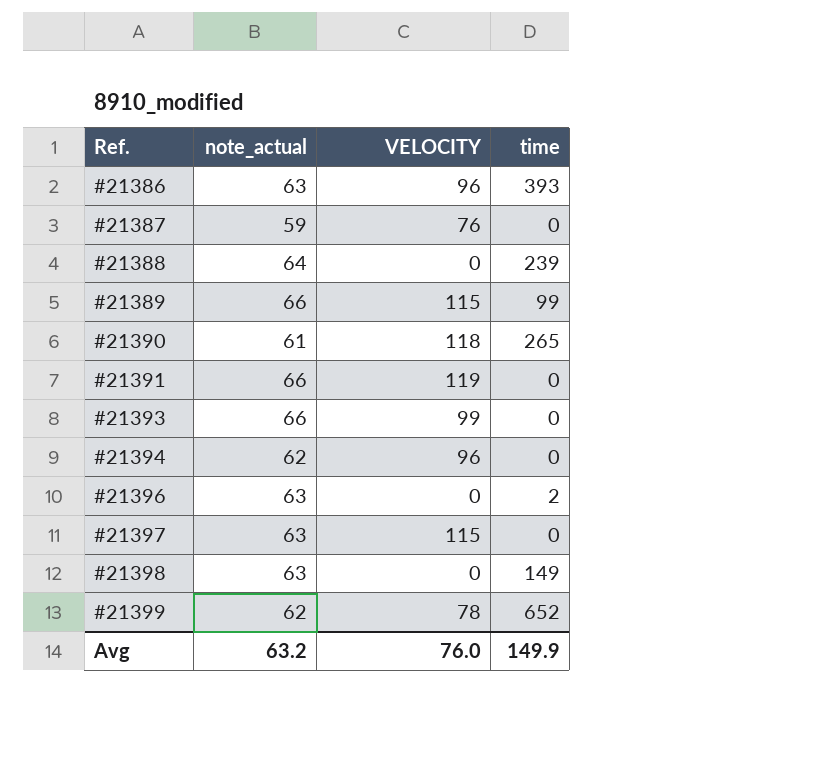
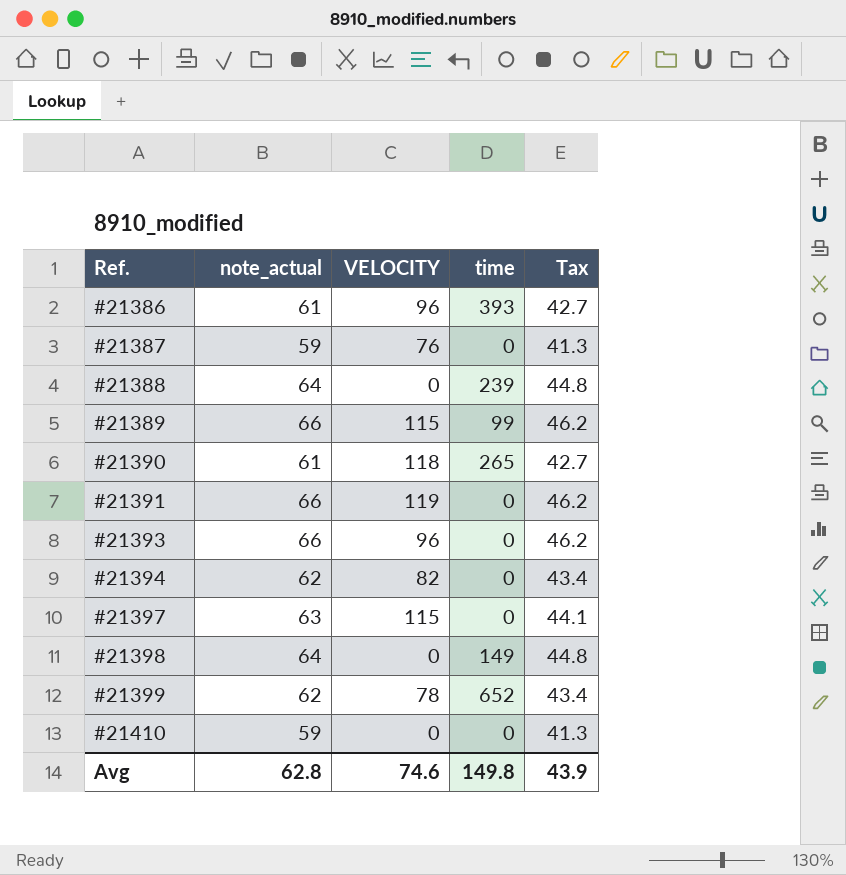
column Tax | formula: none -> [note_actual] * 0.7
row #21396: 63 | 0 | 2 -> none
#21386 | note_actual: 63 -> 61
#21393 | VELOCITY: 99 -> 96
#21394 | VELOCITY: 96 -> 82
#21398 | note_actual: 63 -> 64
row #21410: none -> 59 | 0 | 0 | 41.3
Avg | note_actual: 63.2 -> 62.8
Avg | VELOCITY: 76.0 -> 74.6
Avg | time: 149.9 -> 149.8

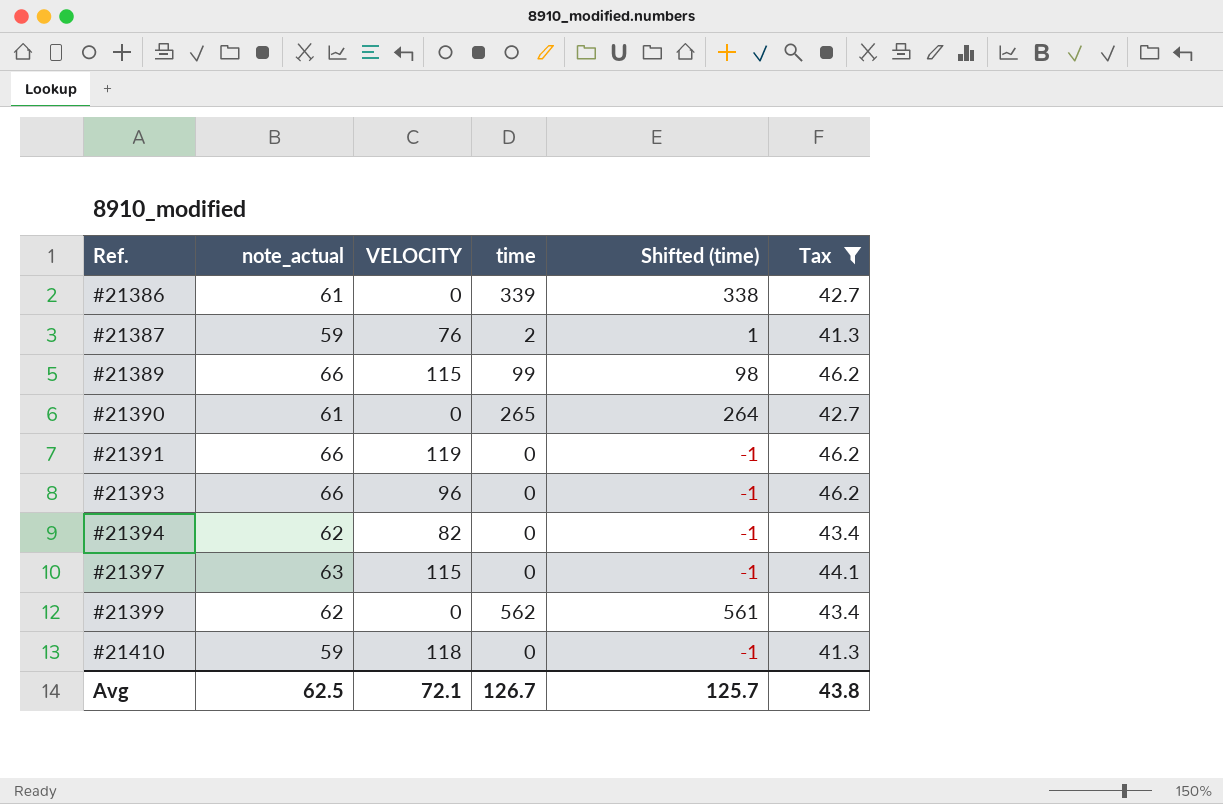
filter: none -> Tax != 44.8
column Shifted (time) | formula: none -> [time] - 1
#21386 | VELOCITY: 96 -> 0
#21386 | time: 393 -> 339
#21387 | time: 0 -> 2
#21390 | VELOCITY: 118 -> 0
#21399 | VELOCITY: 78 -> 0
#21399 | time: 652 -> 562
#21410 | VELOCITY: 0 -> 118
Avg | note_actual: 62.8 -> 62.5
Avg | VELOCITY: 74.6 -> 72.1
Avg | time: 149.8 -> 126.7
Avg | Tax: 43.9 -> 43.8

